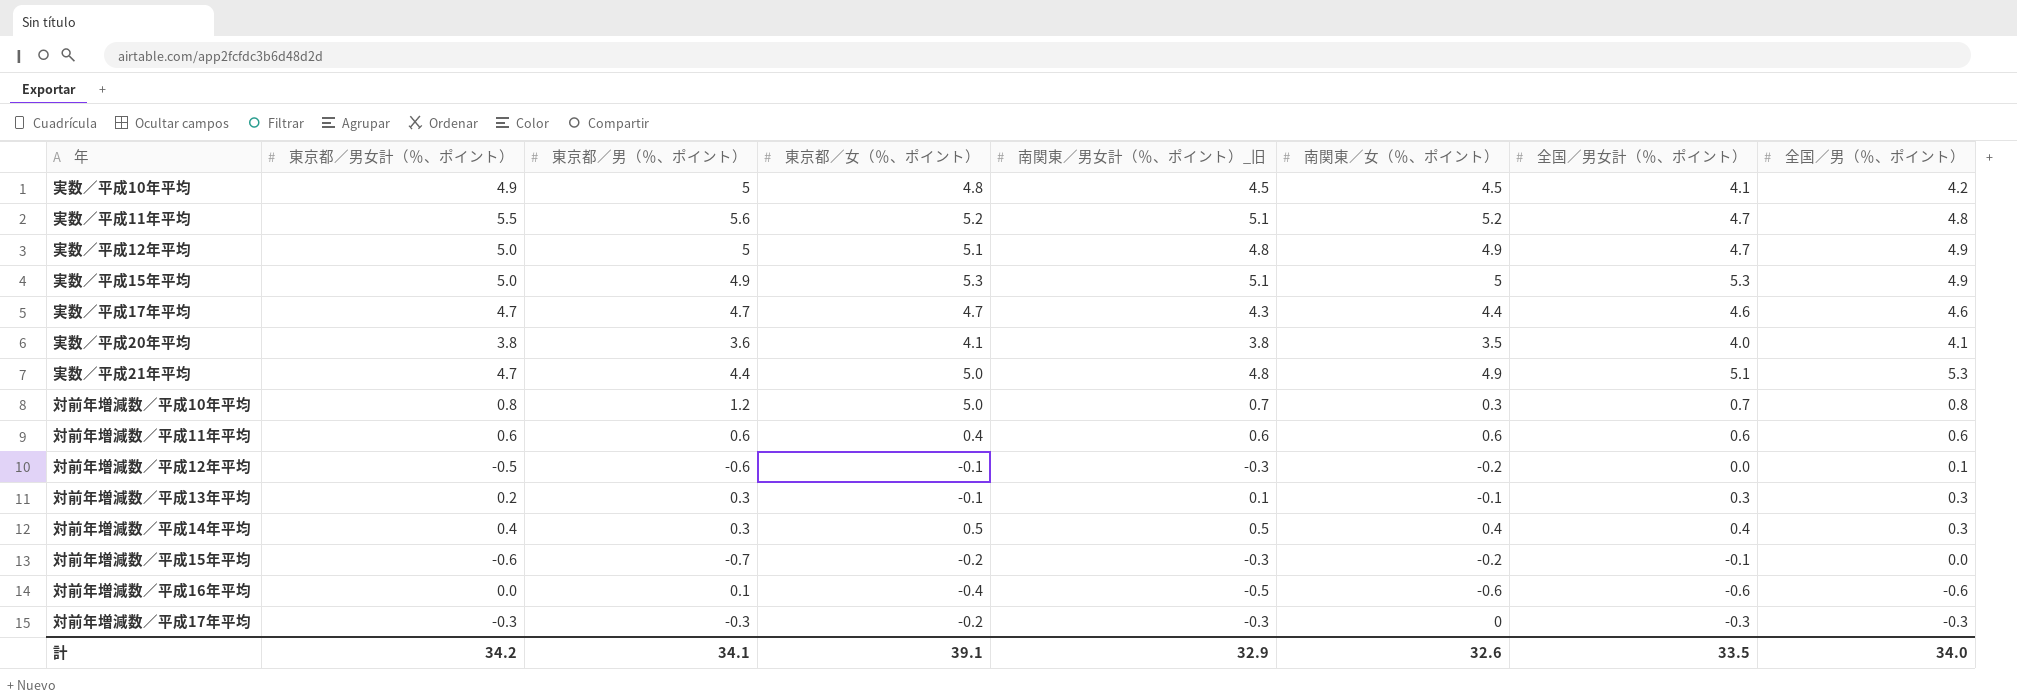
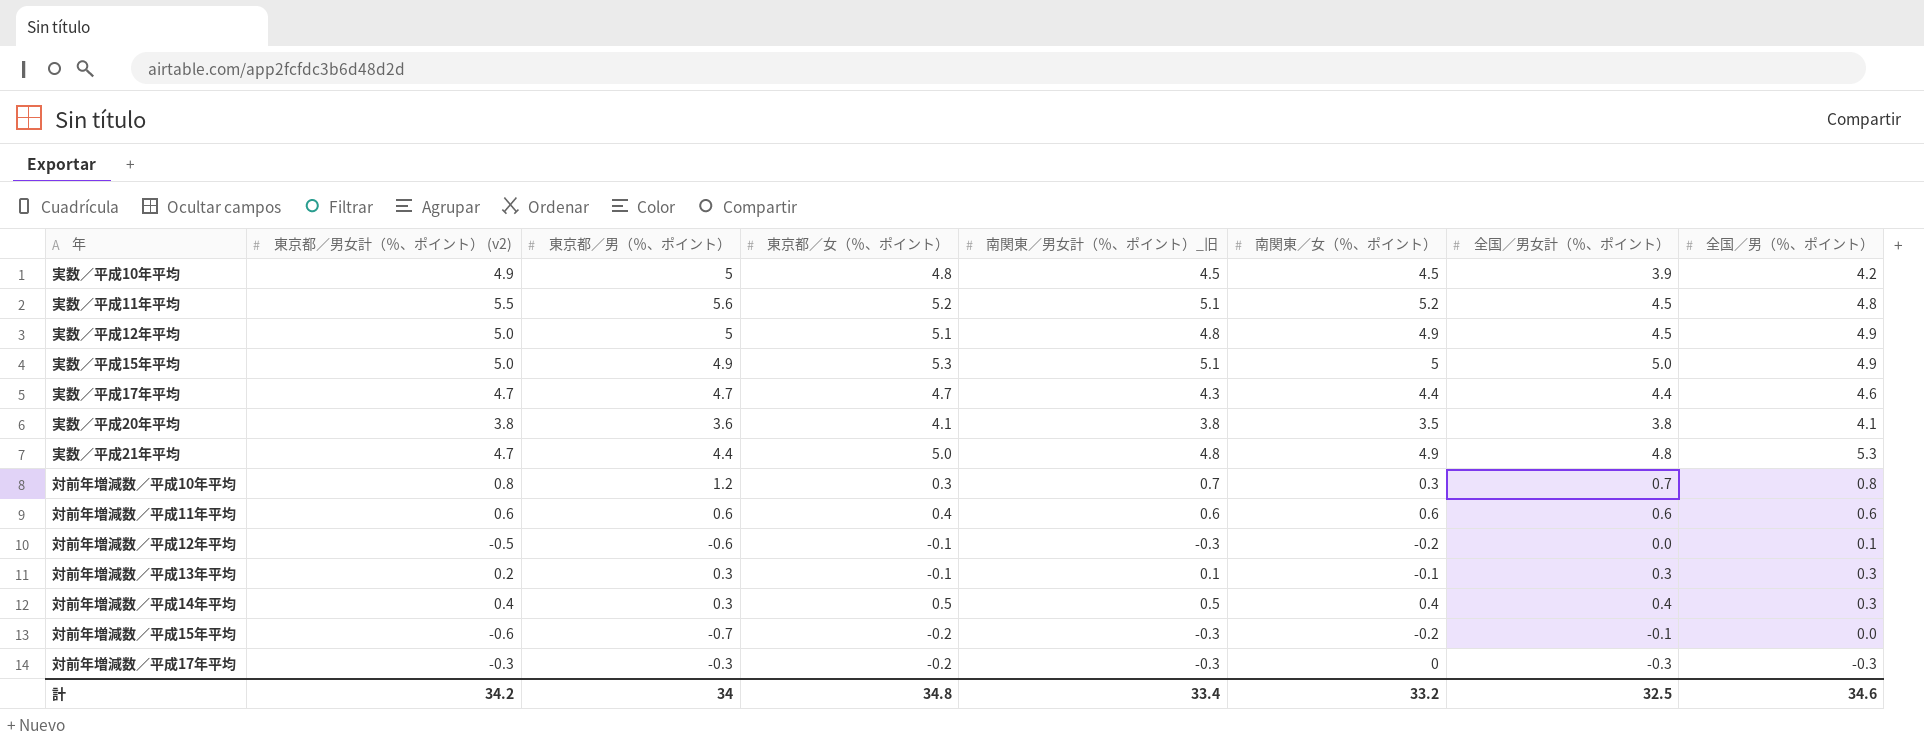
column name: 東京都／男女計（％、ポイント） -> 東京都／男女計（％、ポイント） (v2)
row 対前年増減数／平成16年平均: 0.0 | 0.1 | -0.4 | -0.5 | -0.6 | -0.6 | -0.6 -> none
実数／平成10年平均 | 全国／男女計（％、ポイント）: 4.1 -> 3.9
実数／平成11年平均 | 全国／男女計（％、ポイント）: 4.7 -> 4.5
実数／平成12年平均 | 全国／男女計（％、ポイント）: 4.7 -> 4.5
実数／平成15年平均 | 全国／男女計（％、ポイント）: 5.3 -> 5.0
実数／平成17年平均 | 全国／男女計（％、ポイント）: 4.6 -> 4.4
実数／平成20年平均 | 全国／男女計（％、ポイント）: 4.0 -> 3.8
実数／平成21年平均 | 全国／男女計（％、ポイント）: 5.1 -> 4.8
対前年増減数／平成10年平均 | 東京都／女（％、ポイント）: 5.0 -> 0.3
計 | 東京都／男（％、ポイント）: 34.1 -> 34
計 | 東京都／女（％、ポイント）: 39.1 -> 34.8
計 | 南関東／男女計（％、ポイント）_旧: 32.9 -> 33.4
計 | 南関東／女（％、ポイント）: 32.6 -> 33.2
計 | 全国／男女計（％、ポイント）: 33.5 -> 32.5
計 | 全国／男（％、ポイント）: 34.0 -> 34.6

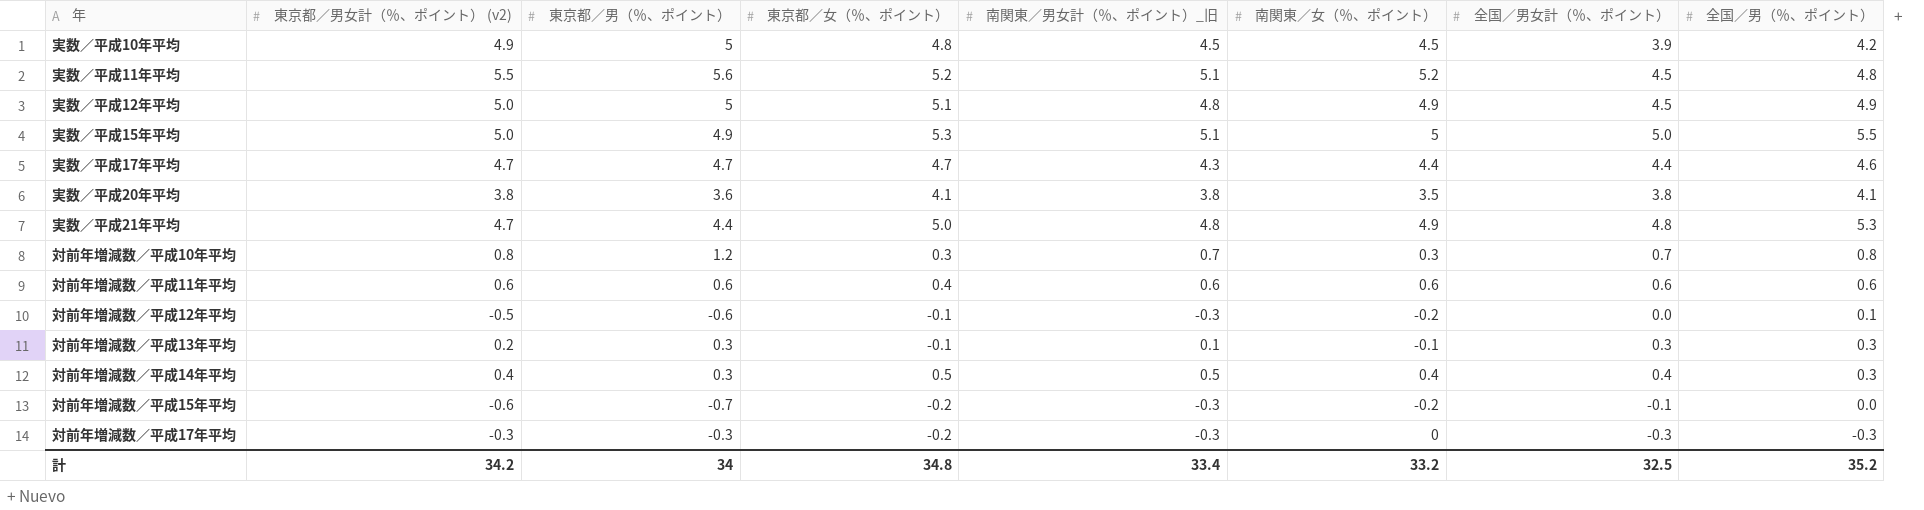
実数／平成15年平均 | 全国／男（％、ポイント）: 4.9 -> 5.5
計 | 全国／男（％、ポイント）: 34.6 -> 35.2

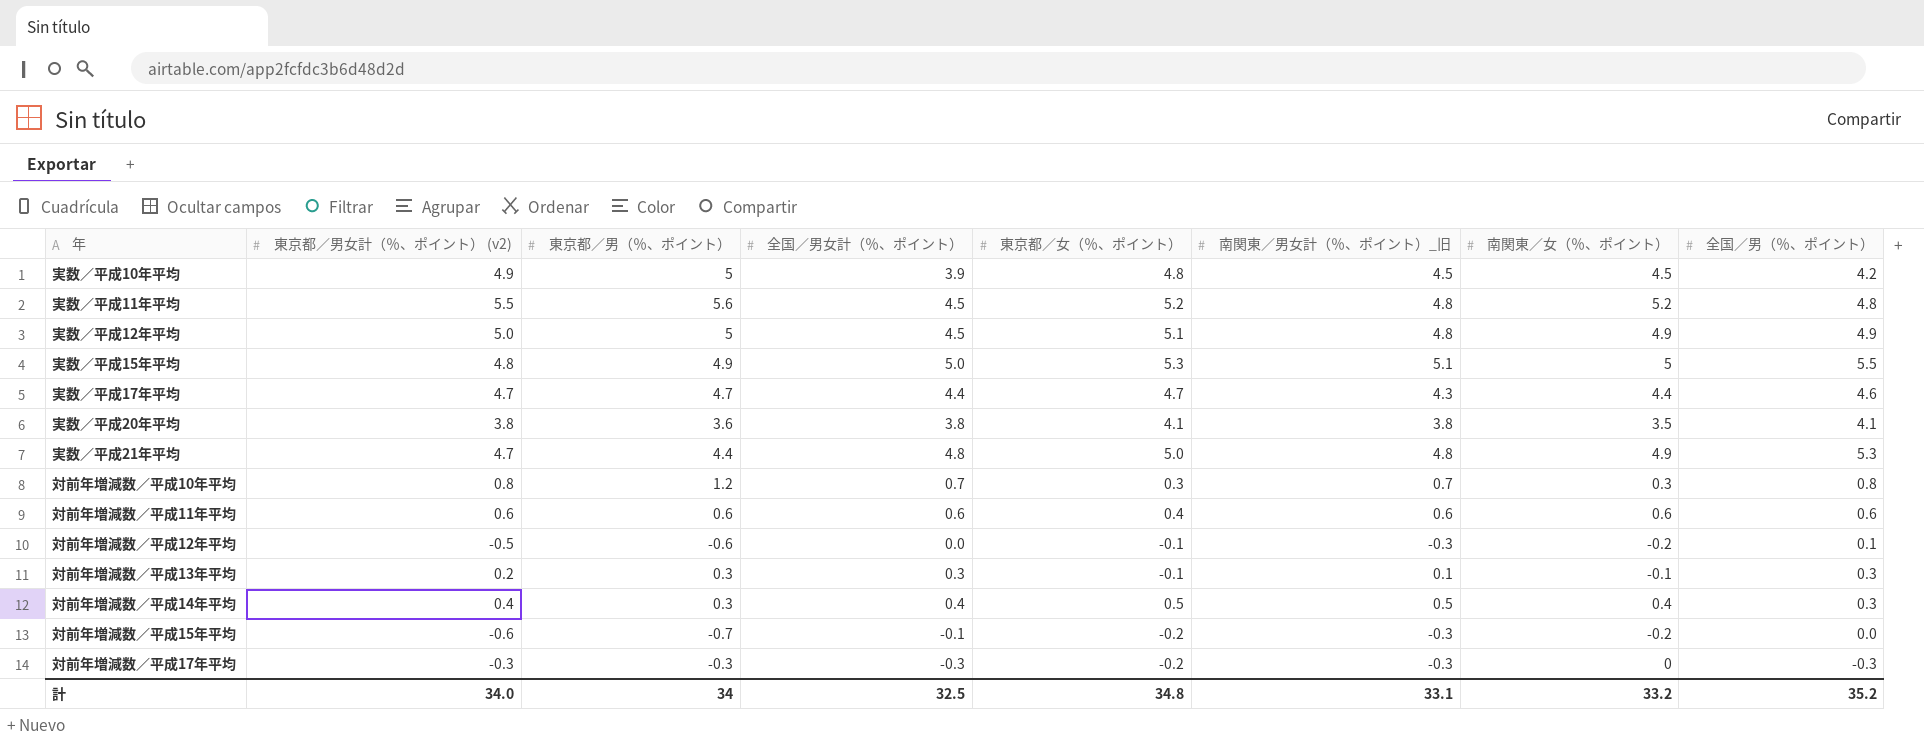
column 全国／男女計（％、ポイント） | position: 7 -> 4
実数／平成11年平均 | 南関東／男女計（％、ポイント）_旧: 5.1 -> 4.8
実数／平成15年平均 | 東京都／男女計（％、ポイント） (v2): 5.0 -> 4.8
計 | 東京都／男女計（％、ポイント） (v2): 34.2 -> 34.0
計 | 南関東／男女計（％、ポイント）_旧: 33.4 -> 33.1

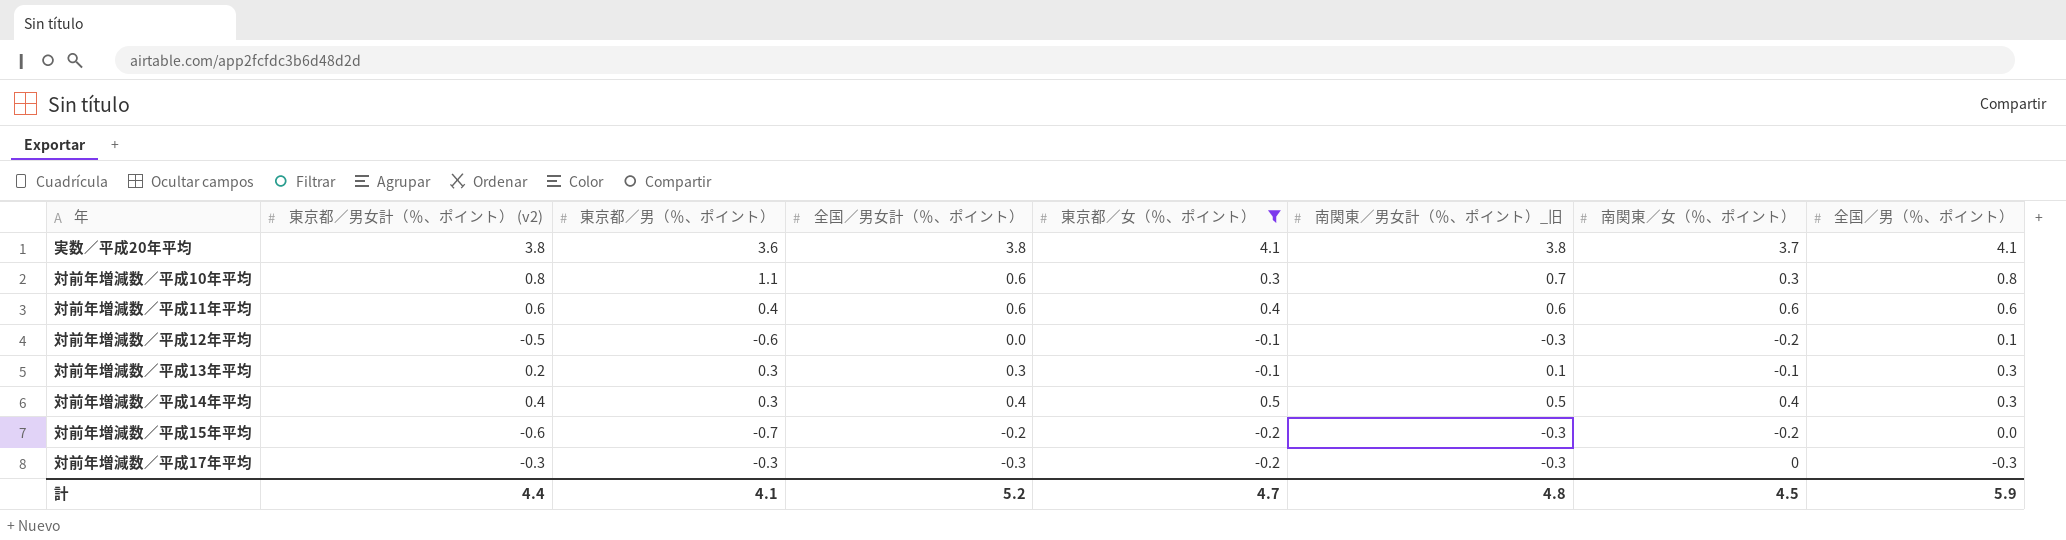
filter: none -> 東京都／女（％、ポイント） <= 4.1
実数／平成20年平均 | 南関東／女（％、ポイント）: 3.5 -> 3.7
対前年増減数／平成10年平均 | 東京都／男（％、ポイント）: 1.2 -> 1.1
対前年増減数／平成10年平均 | 全国／男女計（％、ポイント）: 0.7 -> 0.6
対前年増減数／平成11年平均 | 東京都／男（％、ポイント）: 0.6 -> 0.4
対前年増減数／平成15年平均 | 全国／男女計（％、ポイント）: -0.1 -> -0.2
計 | 東京都／男女計（％、ポイント） (v2): 34.0 -> 4.4
計 | 東京都／男（％、ポイント）: 34 -> 4.1
計 | 全国／男女計（％、ポイント）: 32.5 -> 5.2
計 | 東京都／女（％、ポイント）: 34.8 -> 4.7
計 | 南関東／男女計（％、ポイント）_旧: 33.1 -> 4.8
計 | 南関東／女（％、ポイント）: 33.2 -> 4.5
計 | 全国／男（％、ポイント）: 35.2 -> 5.9

